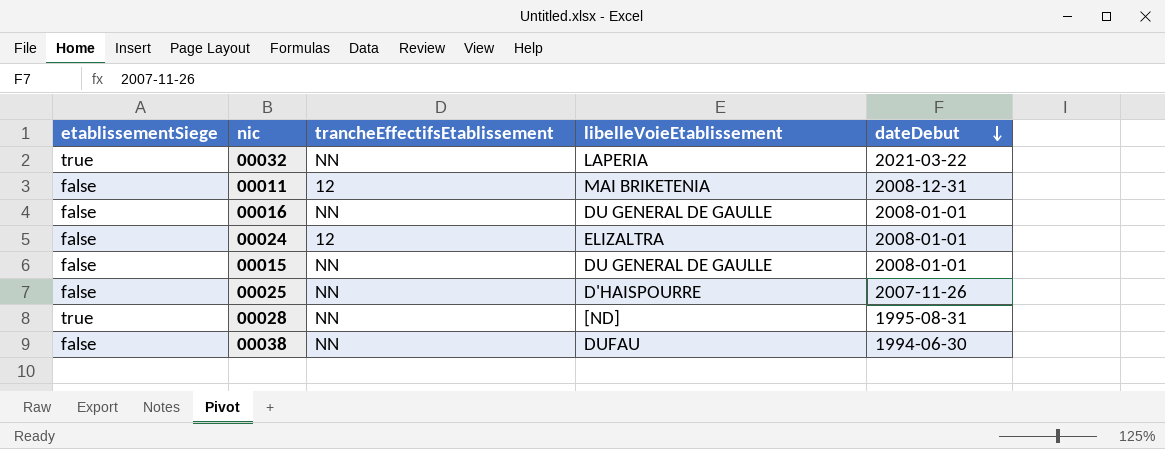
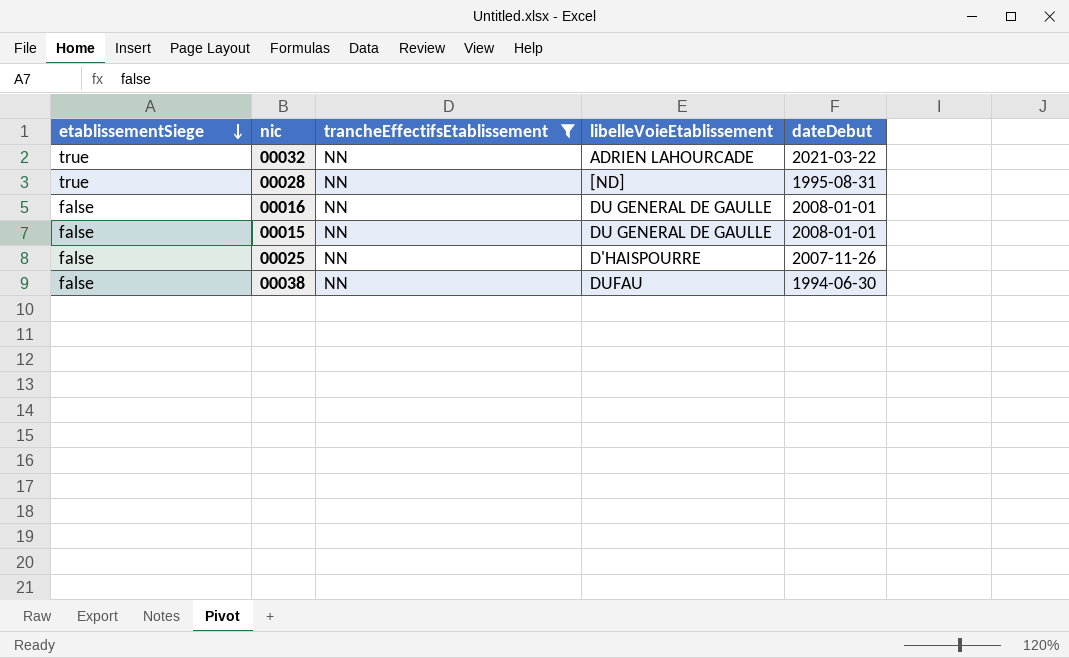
filter: none -> trancheEffectifsEtablissement = NN
row order: dateDebut descending -> etablissementSiege descending
00032 | libelleVoieEtablissement: LAPERIA -> ADRIEN LAHOURCADE

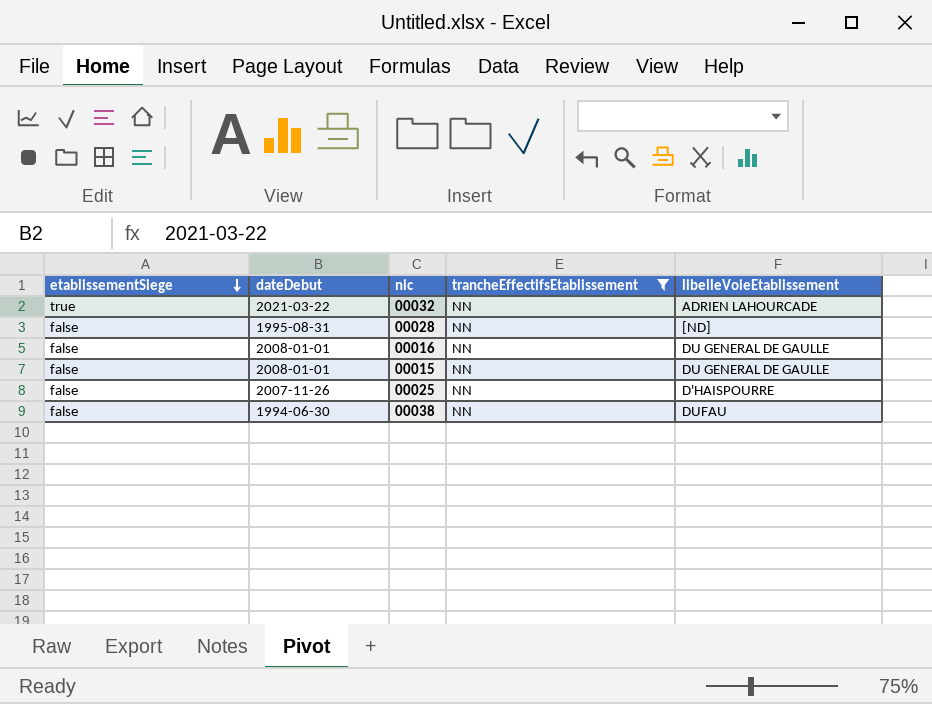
column dateDebut | position: 5 -> 2
00028 | etablissementSiege: true -> false

